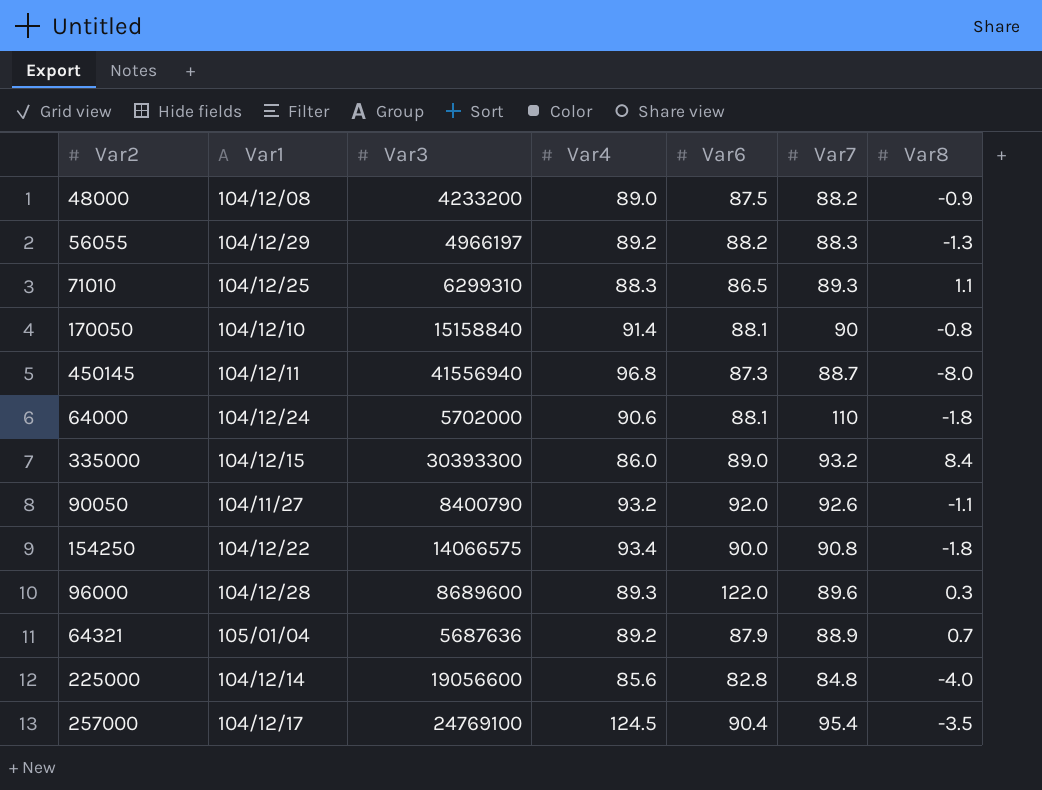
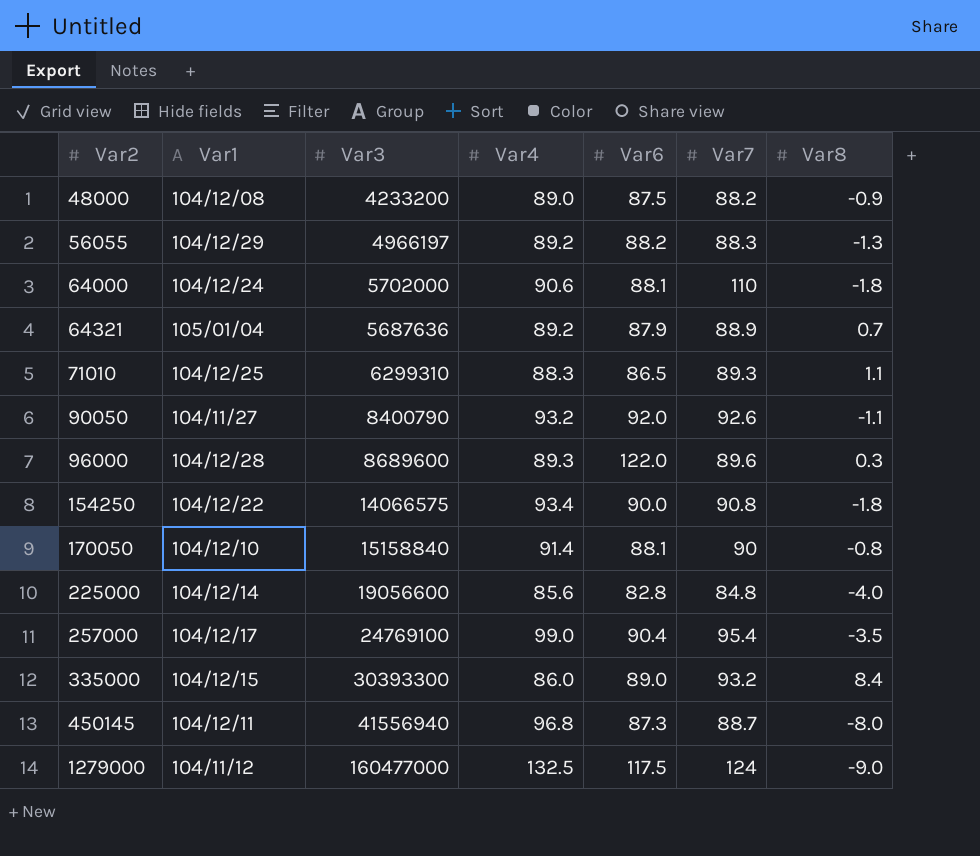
row order: none -> Var2 ascending
257000 | Var4: 124.5 -> 99.0
row 1279000: none -> 104/11/12 | 160477000 | 132.5 | 117.5 | 124 | -9.0

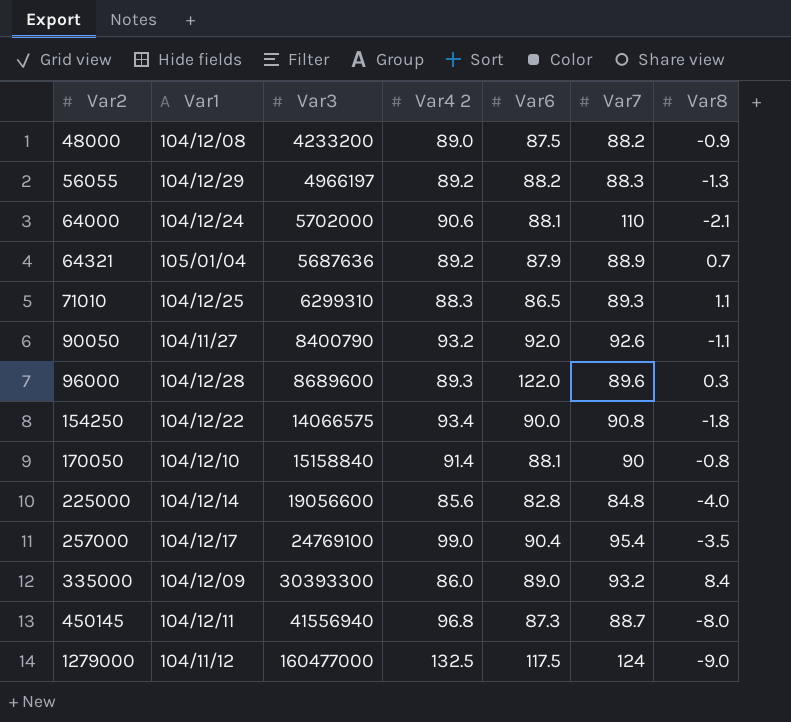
column name: Var4 -> Var4 2
64000 | Var8: -1.8 -> -2.1
335000 | Var1: 104/12/15 -> 104/12/09

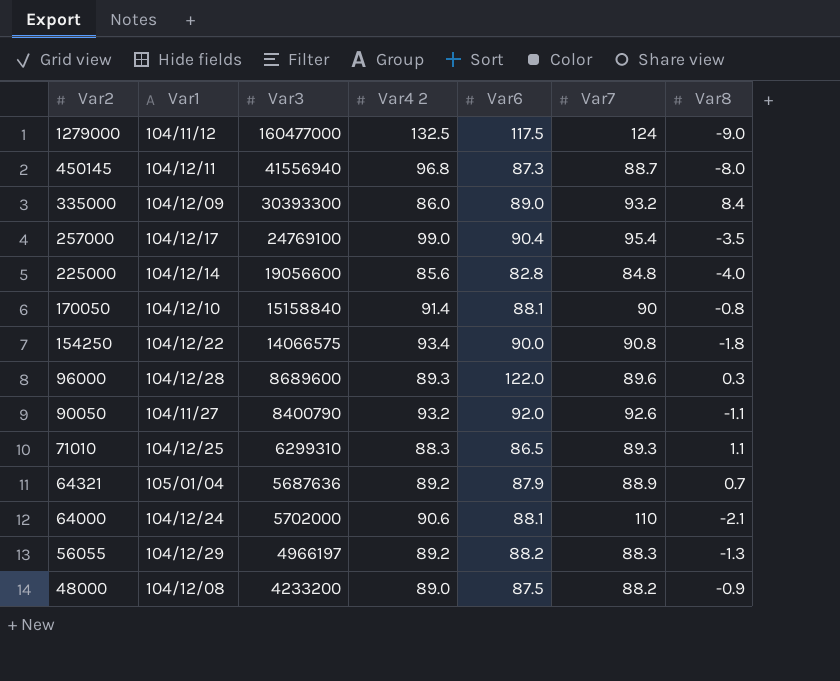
row order: Var2 ascending -> Var2 descending

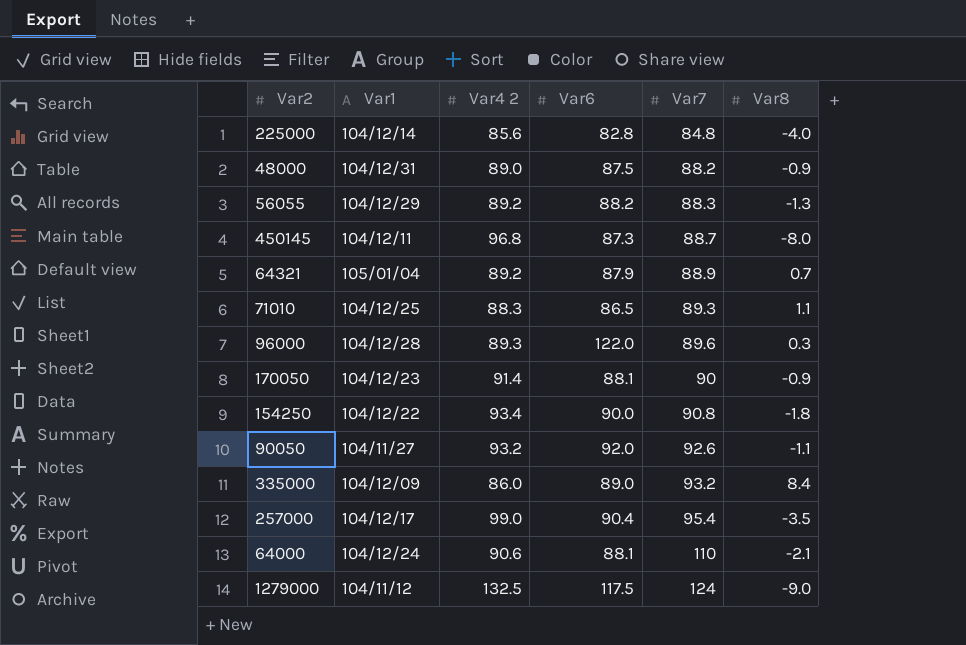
row order: Var2 descending -> Var7 ascending
column Var3 | position: 3 -> none
48000 | Var1: 104/12/08 -> 104/12/31
170050 | Var1: 104/12/10 -> 104/12/23
170050 | Var8: -0.8 -> -0.9

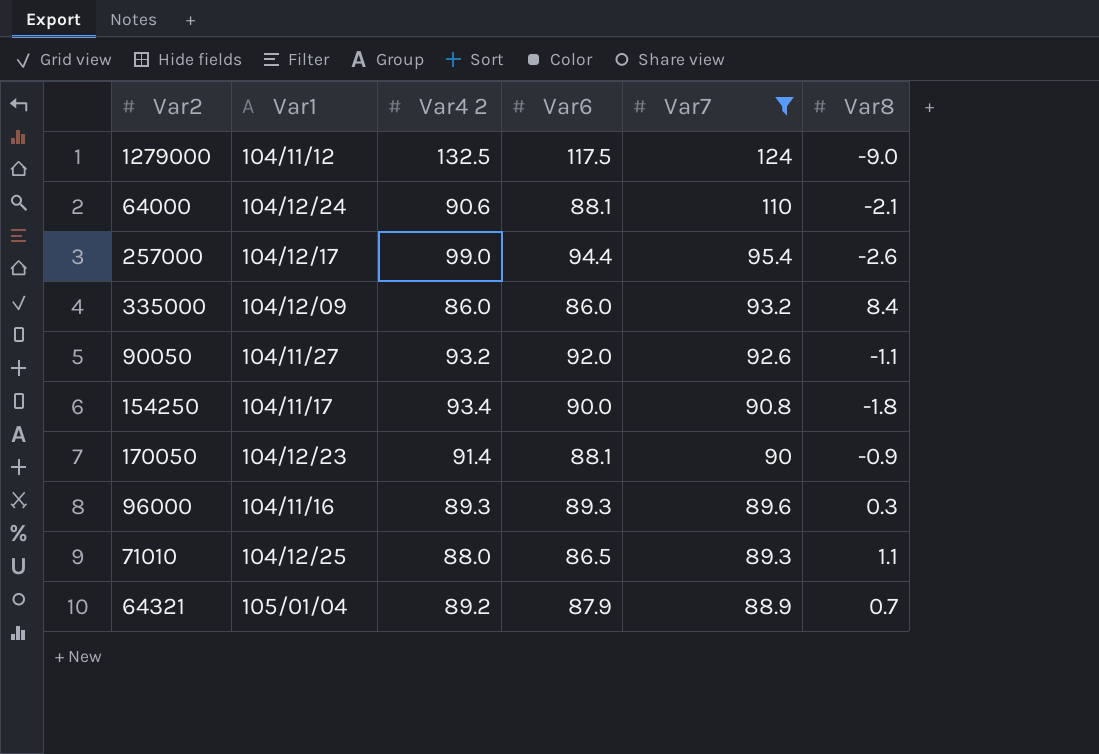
filter: none -> Var7 >= 88.9
row order: Var7 ascending -> Var7 descending
257000 | Var6: 90.4 -> 94.4
257000 | Var8: -3.5 -> -2.6
335000 | Var6: 89.0 -> 86.0
154250 | Var1: 104/12/22 -> 104/11/17
96000 | Var1: 104/12/28 -> 104/11/16
96000 | Var6: 122.0 -> 89.3
71010 | Var4 2: 88.3 -> 88.0

